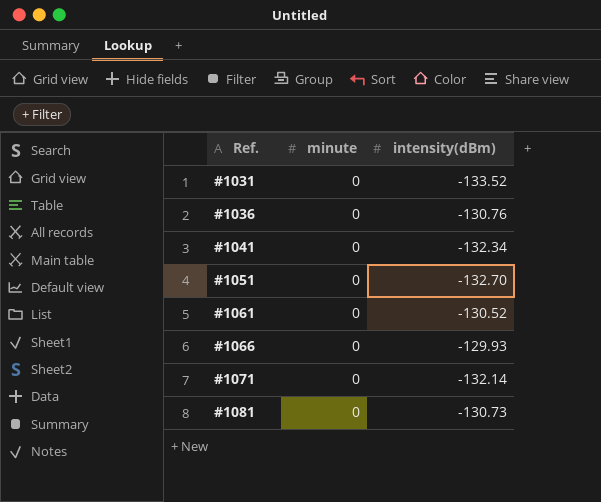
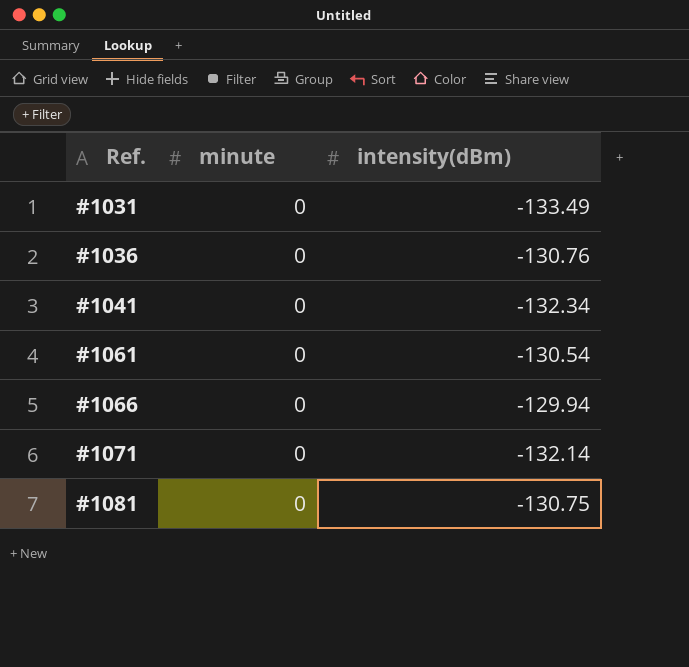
row #1051: 0 | -132.70 -> none
#1031 | intensity(dBm): -133.52 -> -133.49
#1061 | intensity(dBm): -130.52 -> -130.54
#1066 | intensity(dBm): -129.93 -> -129.94
#1081 | intensity(dBm): -130.73 -> -130.75

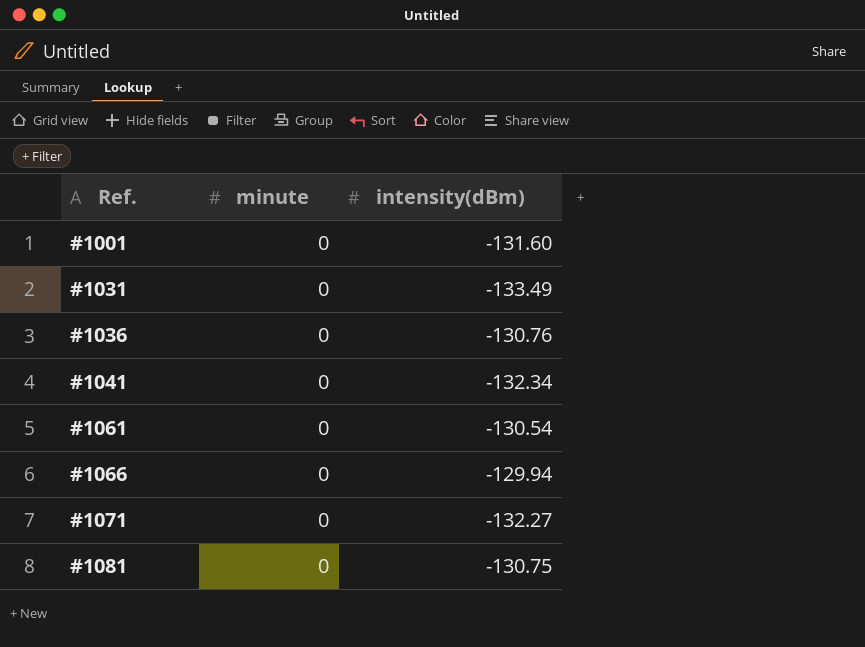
row #1001: none -> 0 | -131.60
#1071 | intensity(dBm): -132.14 -> -132.27

